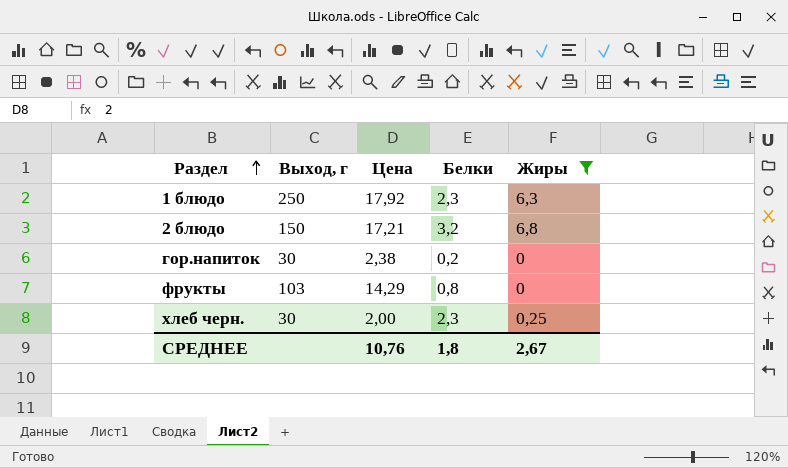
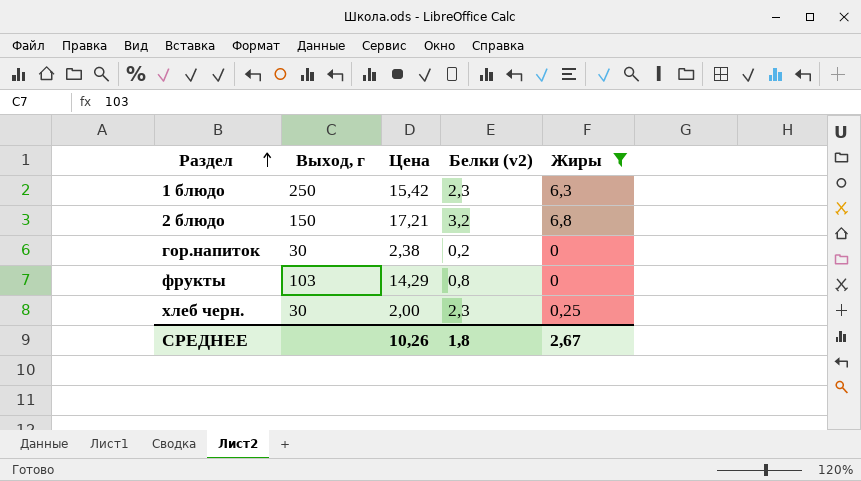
column name: Белки -> Белки (v2)
1 блюдо | Цена: 17,92 -> 15,42
СРЕДНЕЕ | Цена: 10,76 -> 10,26

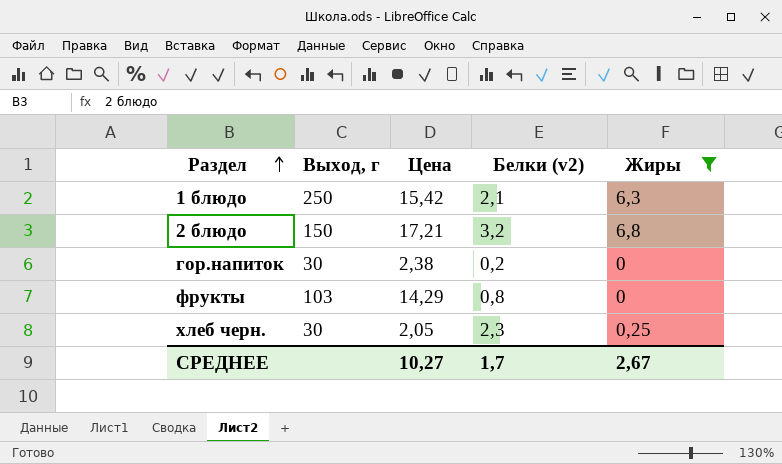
1 блюдо | Белки (v2): 2,3 -> 2,1
хлеб черн. | Цена: 2,00 -> 2,05
СРЕДНЕЕ | Цена: 10,26 -> 10,27
СРЕДНЕЕ | Белки (v2): 1,8 -> 1,7

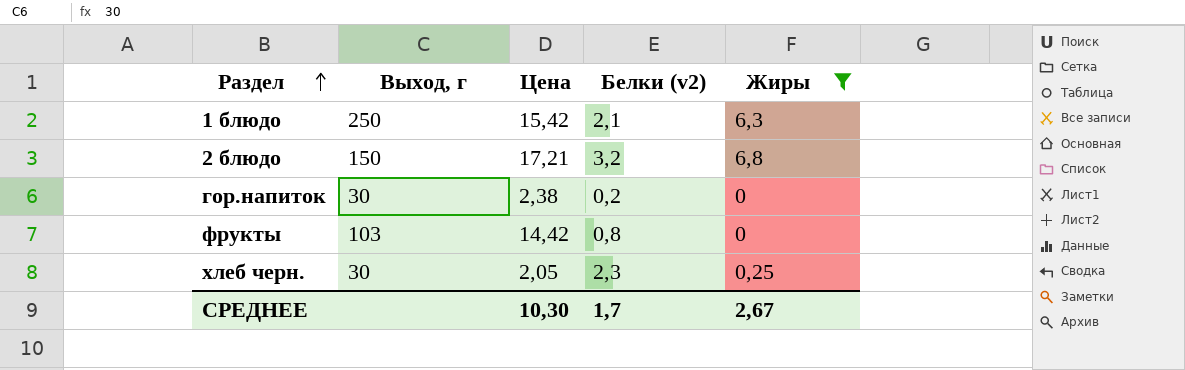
фрукты | Цена: 14,29 -> 14,42
СРЕДНЕЕ | Цена: 10,27 -> 10,30

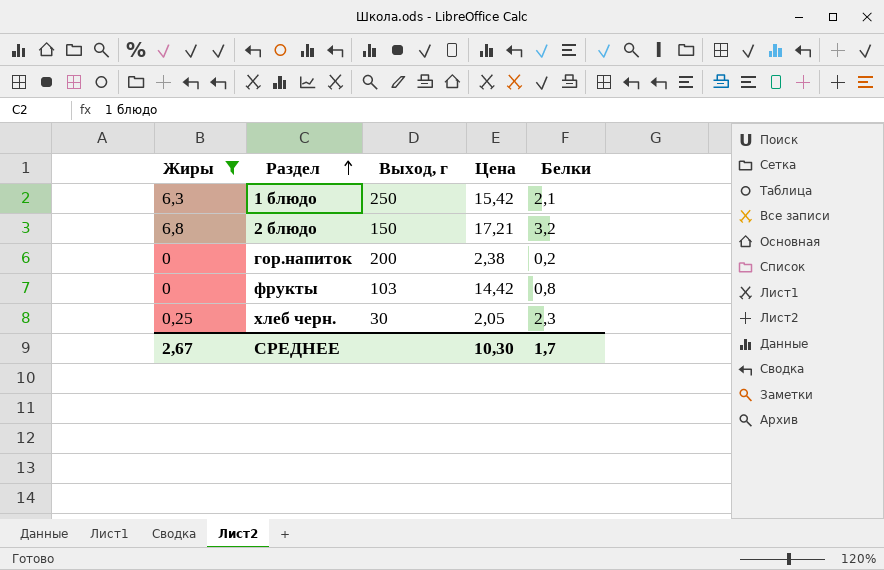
column Жиры | position: 5 -> 1
column name: Белки (v2) -> Белки
гор.напиток | Выход, г: 30 -> 200

